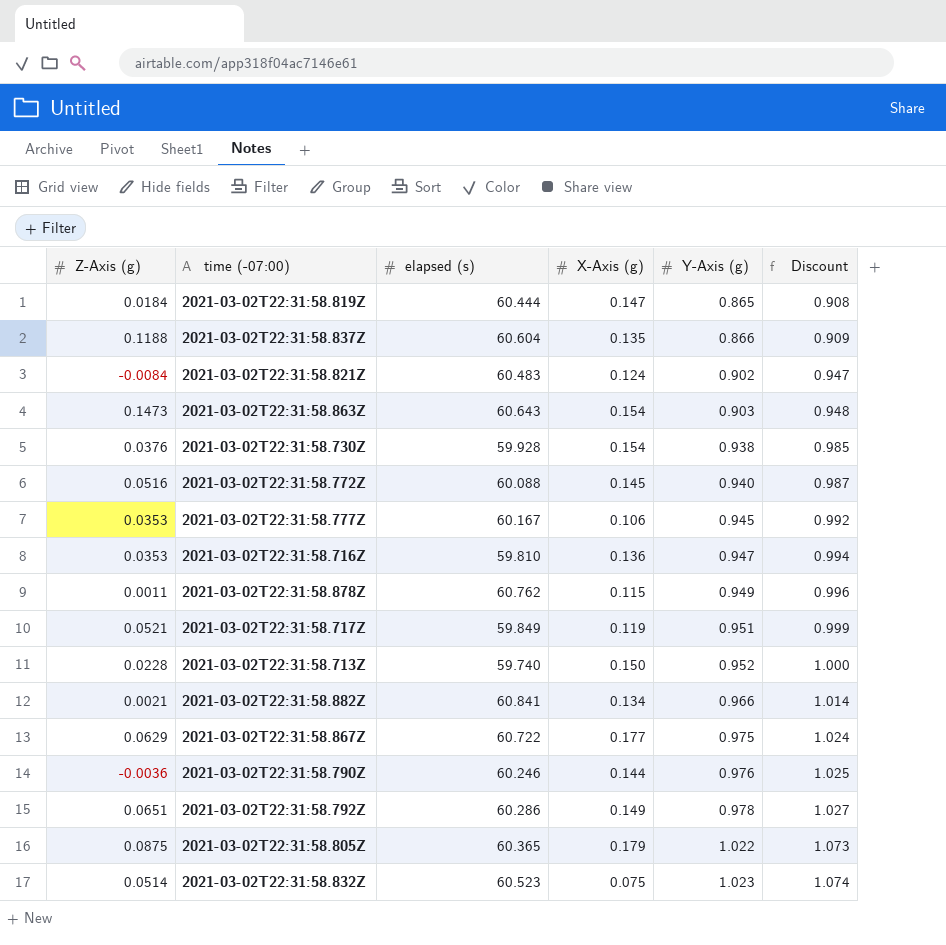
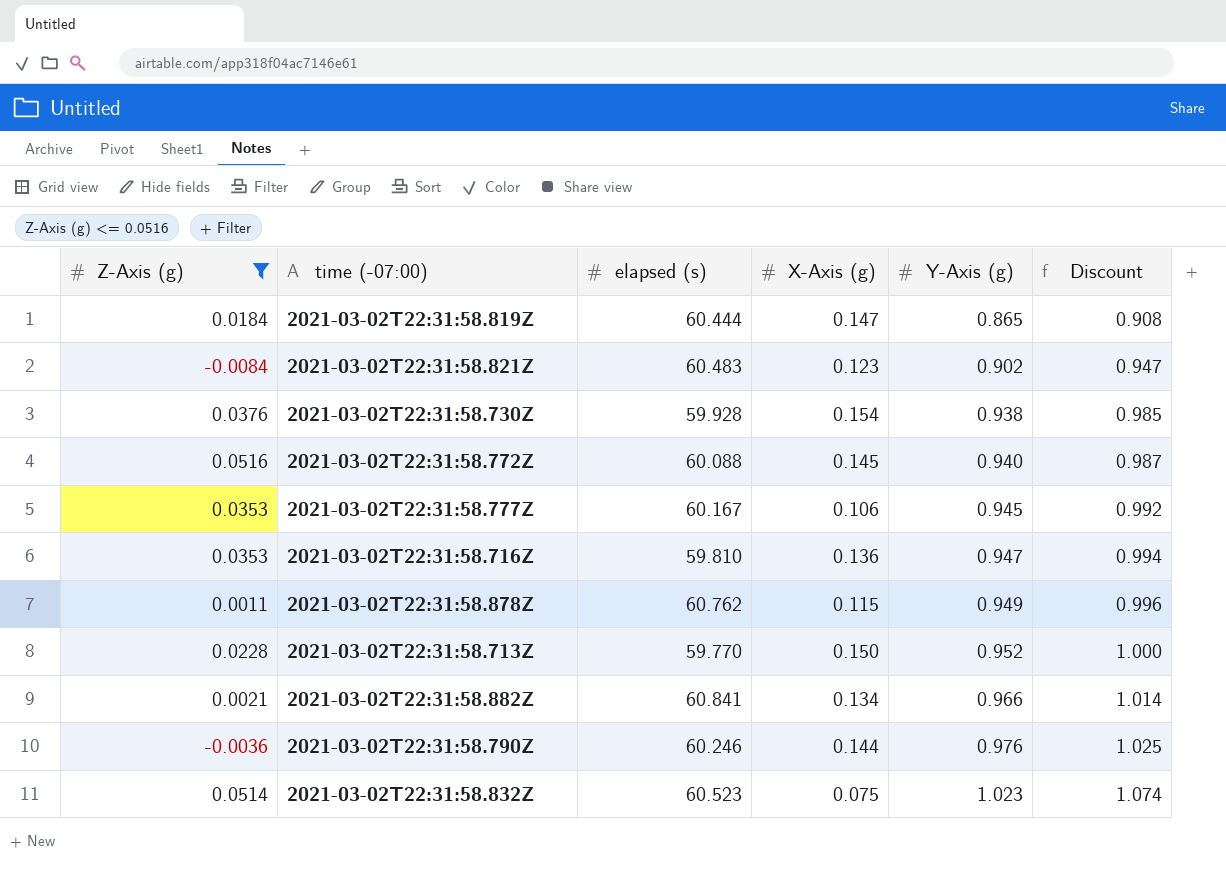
filter: none -> Z-Axis (g) <= 0.0516
2021-03-02T22:31:58.821Z | X-Axis (g): 0.124 -> 0.123
2021-03-02T22:31:58.713Z | elapsed (s): 59.740 -> 59.770

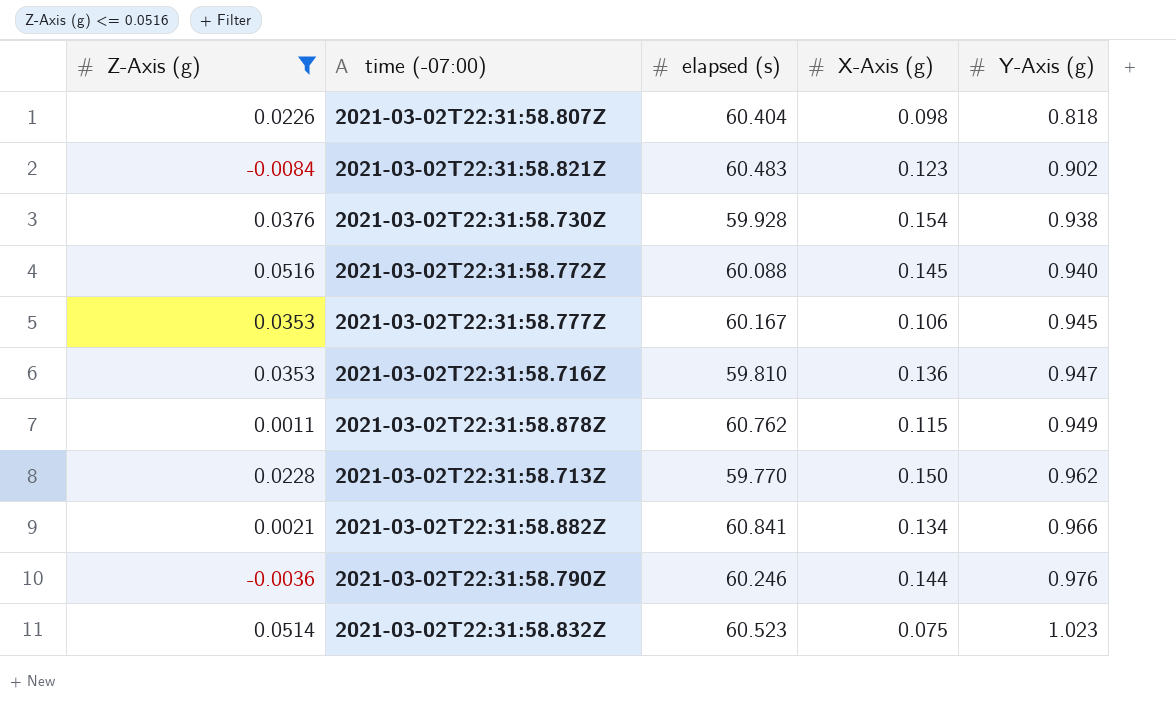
column Discount | formula: [Y-Axis (g)] * 1.05 -> none
row 2021-03-02T22:31:58.819Z: 0.0184 | 60.444 | 0.147 | 0.865 | 0.908 -> none
row 2021-03-02T22:31:58.807Z: none -> 0.0226 | 60.404 | 0.098 | 0.818
2021-03-02T22:31:58.713Z | Y-Axis (g): 0.952 -> 0.962

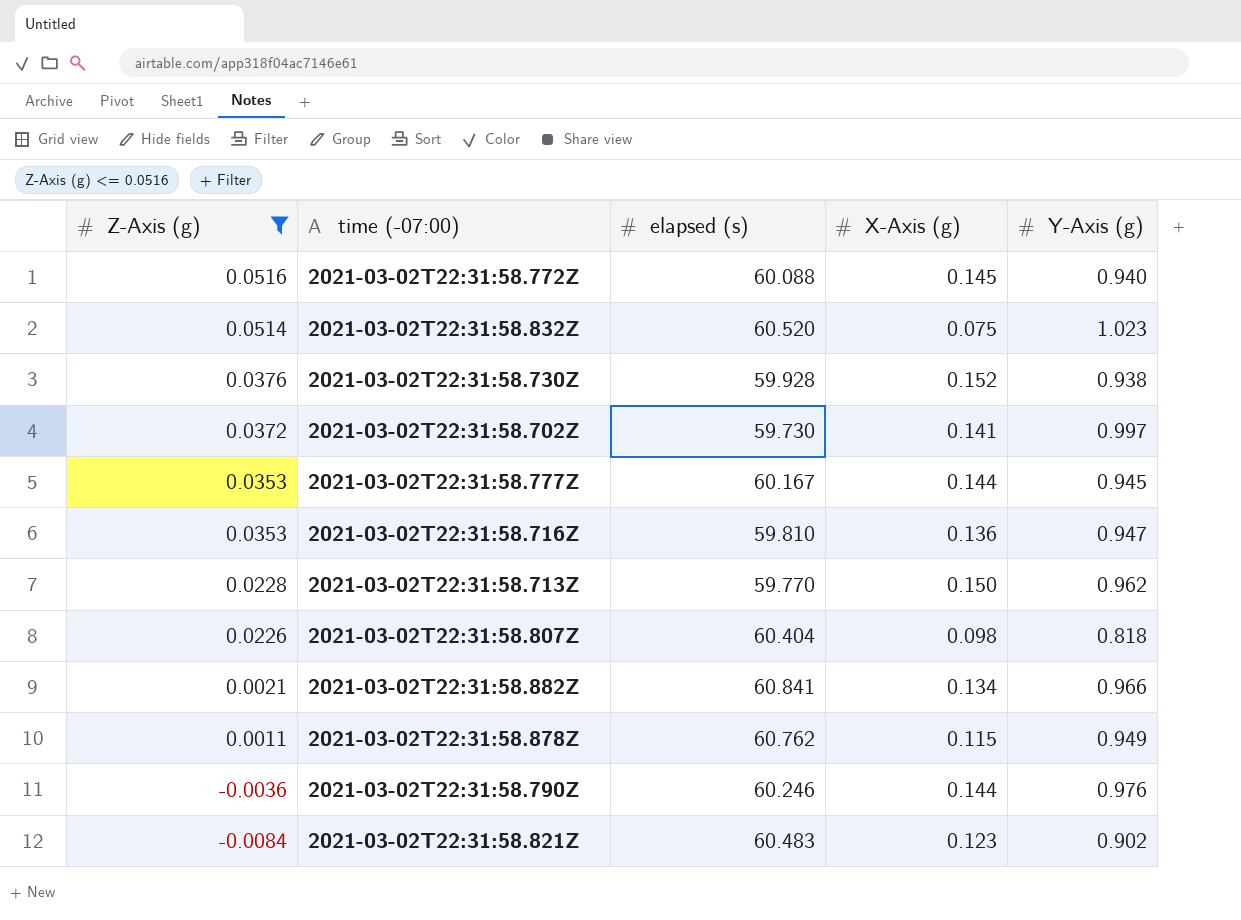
row order: Y-Axis (g) ascending -> Z-Axis (g) descending
2021-03-02T22:31:58.832Z | elapsed (s): 60.523 -> 60.520
2021-03-02T22:31:58.730Z | X-Axis (g): 0.154 -> 0.152
row 2021-03-02T22:31:58.702Z: none -> 0.0372 | 59.730 | 0.141 | 0.997
2021-03-02T22:31:58.777Z | X-Axis (g): 0.106 -> 0.144

